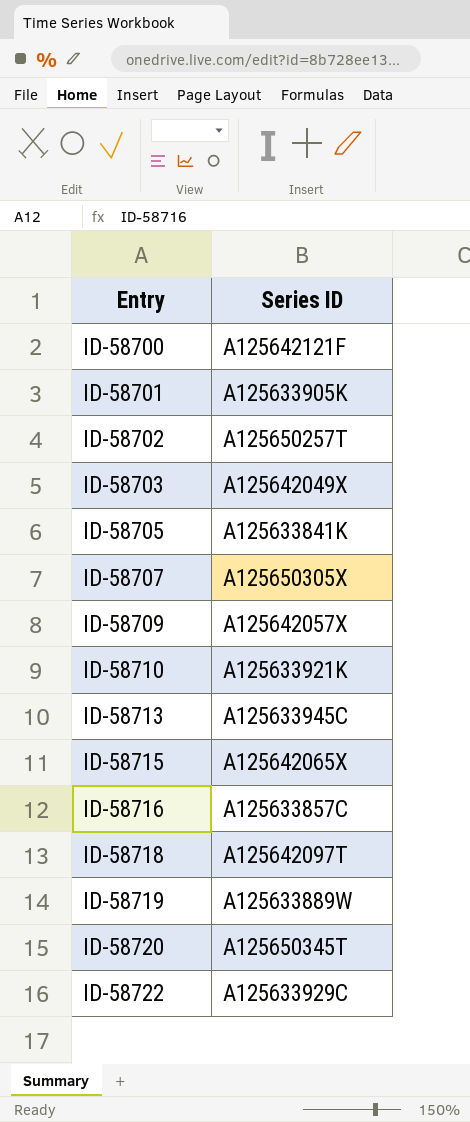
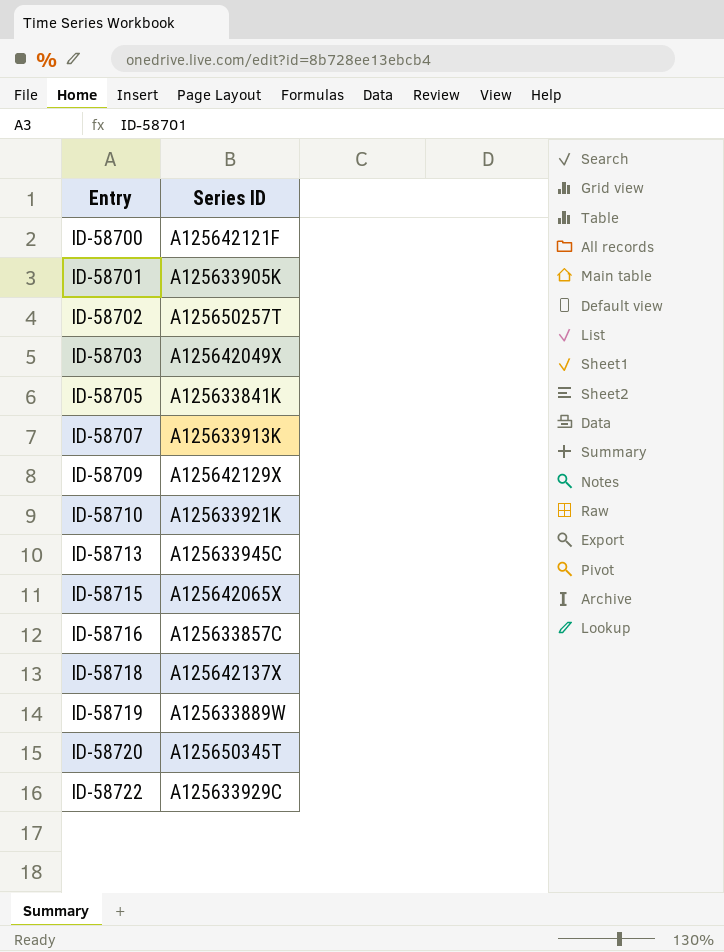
ID-58707 | Series ID: A125650305X -> A125633913K
ID-58709 | Series ID: A125642057X -> A125642129X
ID-58718 | Series ID: A125642097T -> A125642137X

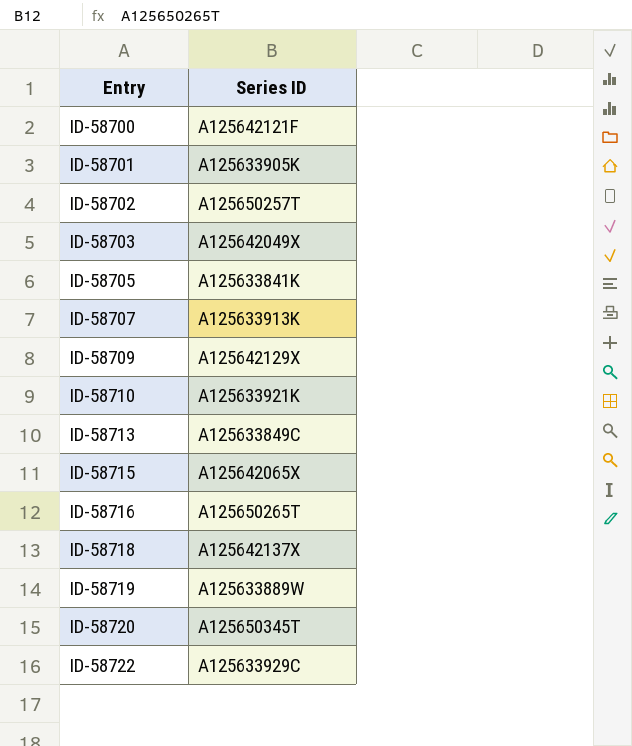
ID-58713 | Series ID: A125633945C -> A125633849C
ID-58716 | Series ID: A125633857C -> A125650265T

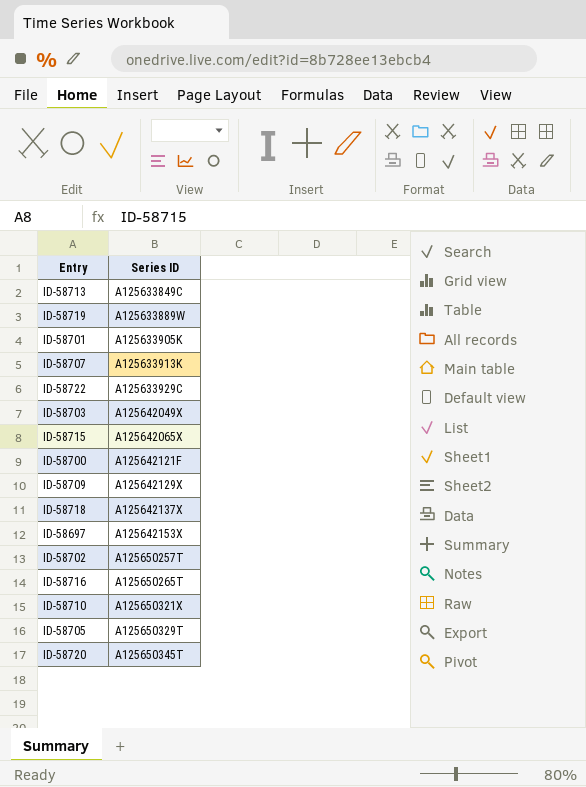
row order: Entry ascending -> Series ID ascending
row ID-58697: none -> A125642153X
ID-58710 | Series ID: A125633921K -> A125650321X
ID-58705 | Series ID: A125633841K -> A125650329T

